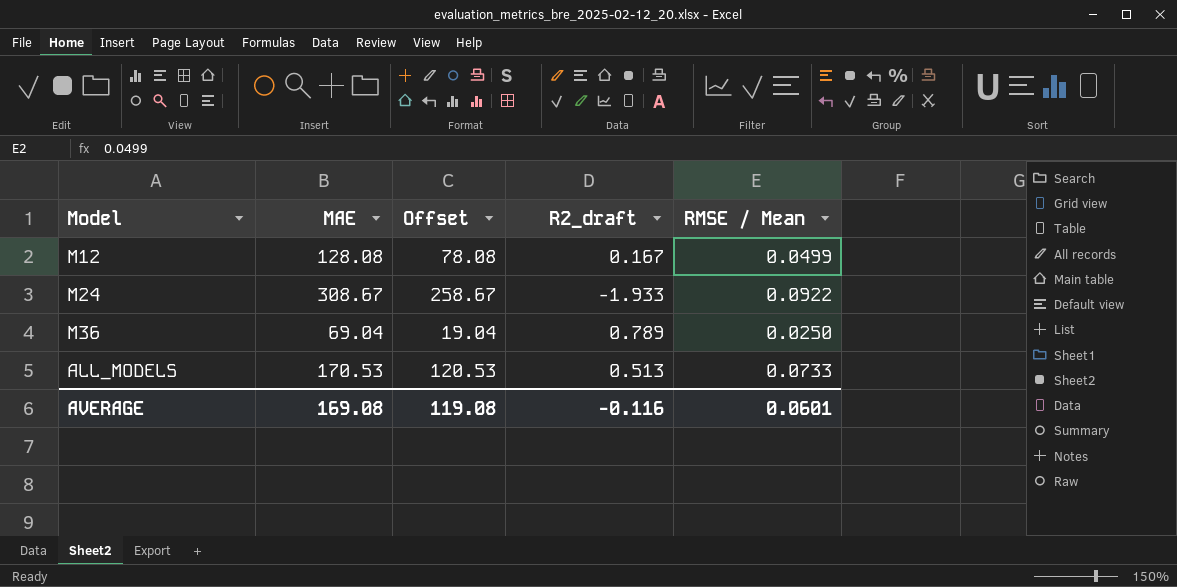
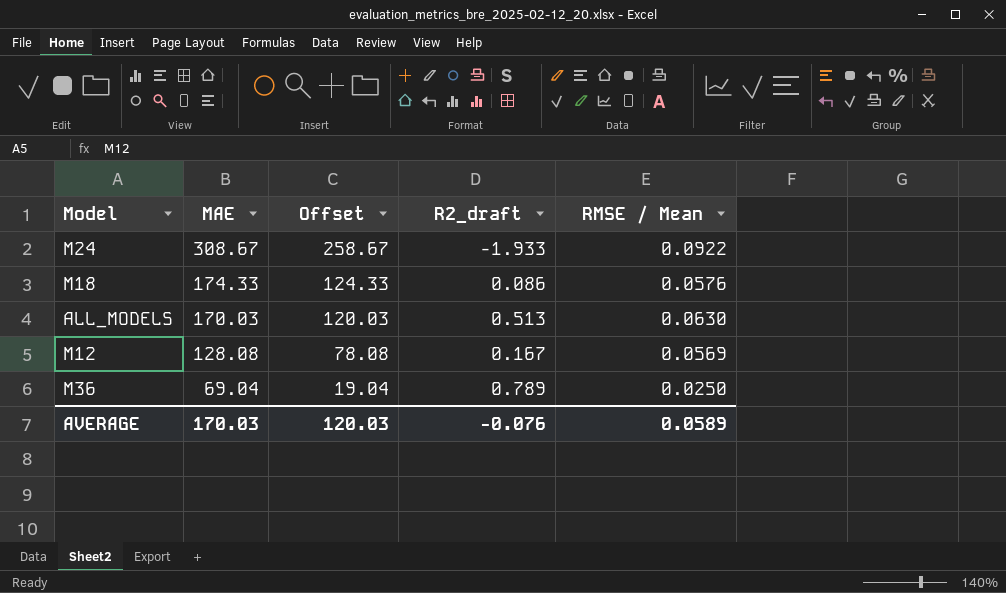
row order: none -> MAE descending
row M18: none -> 174.33 | 124.33 | 0.086 | 0.0576
ALL_MODELS | MAE: 170.53 -> 170.03
ALL_MODELS | Offset: 120.53 -> 120.03
ALL_MODELS | RMSE / Mean: 0.0733 -> 0.0630
M12 | RMSE / Mean: 0.0499 -> 0.0569
AVERAGE | MAE: 169.08 -> 170.03
AVERAGE | Offset: 119.08 -> 120.03
AVERAGE | R2_draft: -0.116 -> -0.076
AVERAGE | RMSE / Mean: 0.0601 -> 0.0589

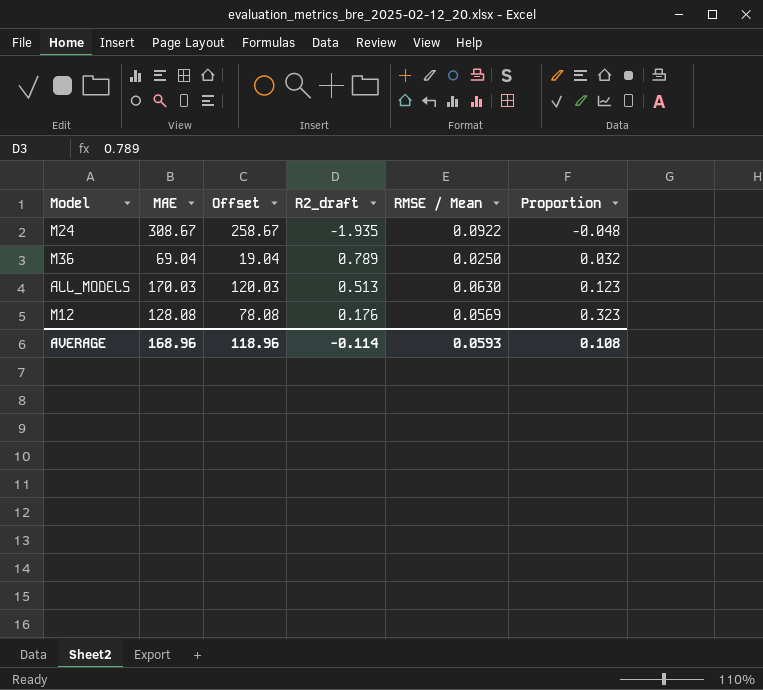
row order: MAE descending -> Proportion ascending
column Proportion | formula: none -> [RMSE / Mean] / [R2_draft]
row M18: 174.33 | 124.33 | 0.086 | 0.0576 -> none
M24 | R2_draft: -1.933 -> -1.935
M12 | R2_draft: 0.167 -> 0.176
AVERAGE | MAE: 170.03 -> 168.96
AVERAGE | Offset: 120.03 -> 118.96
AVERAGE | R2_draft: -0.076 -> -0.114
AVERAGE | RMSE / Mean: 0.0589 -> 0.0593

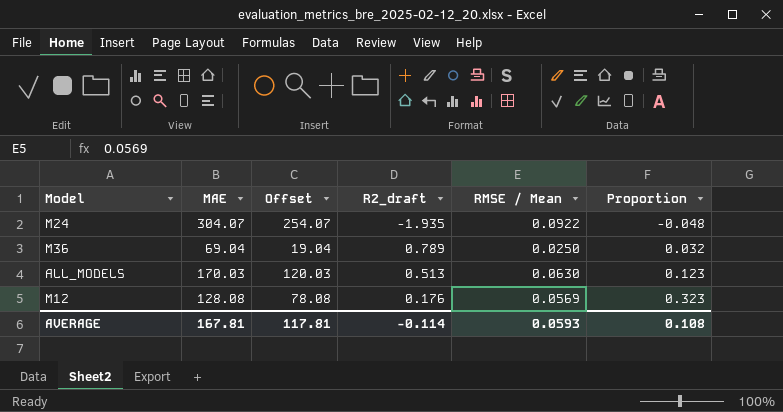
M24 | MAE: 308.67 -> 304.07
M24 | Offset: 258.67 -> 254.07
AVERAGE | MAE: 168.96 -> 167.81
AVERAGE | Offset: 118.96 -> 117.81

